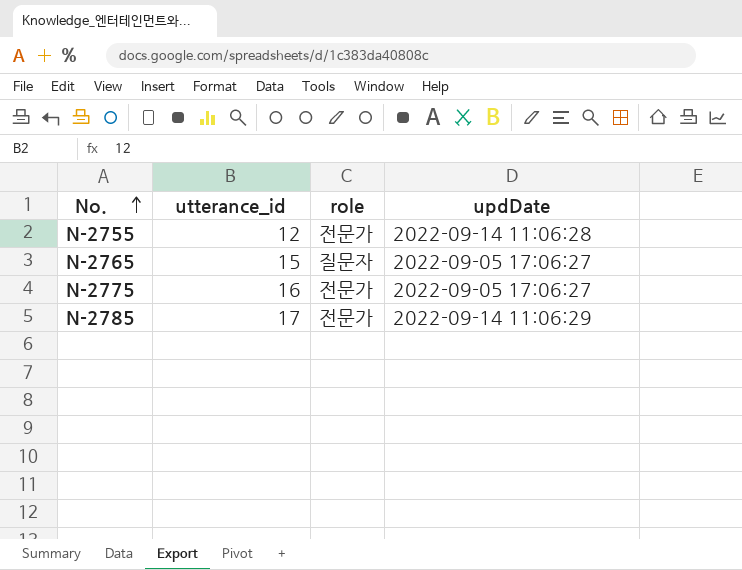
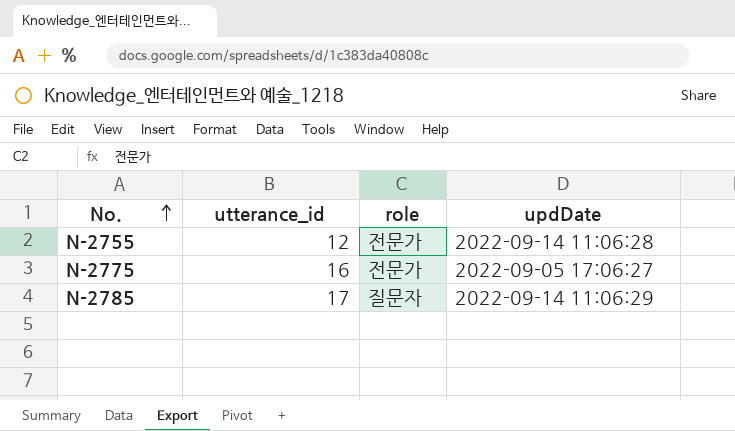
row N-2765: 15 | 질문자 | 2022-09-05 17:06:27 -> none
N-2785 | role: 전문가 -> 질문자

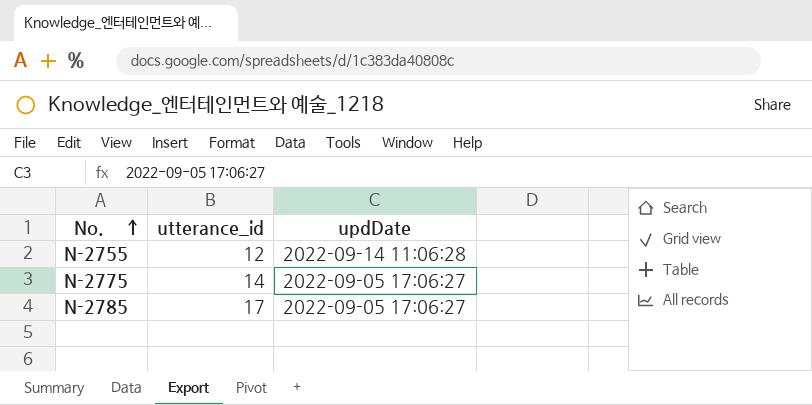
column role | position: 3 -> none
N-2775 | utterance_id: 16 -> 14
N-2785 | updDate: 2022-09-14 11:06:29 -> 2022-09-05 17:06:27

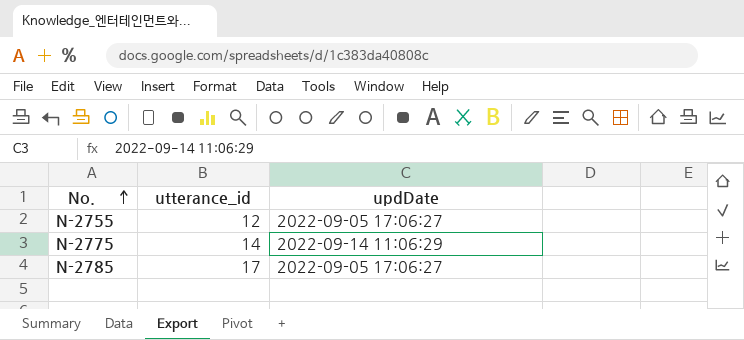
N-2755 | updDate: 2022-09-14 11:06:28 -> 2022-09-05 17:06:27
N-2775 | updDate: 2022-09-05 17:06:27 -> 2022-09-14 11:06:29

